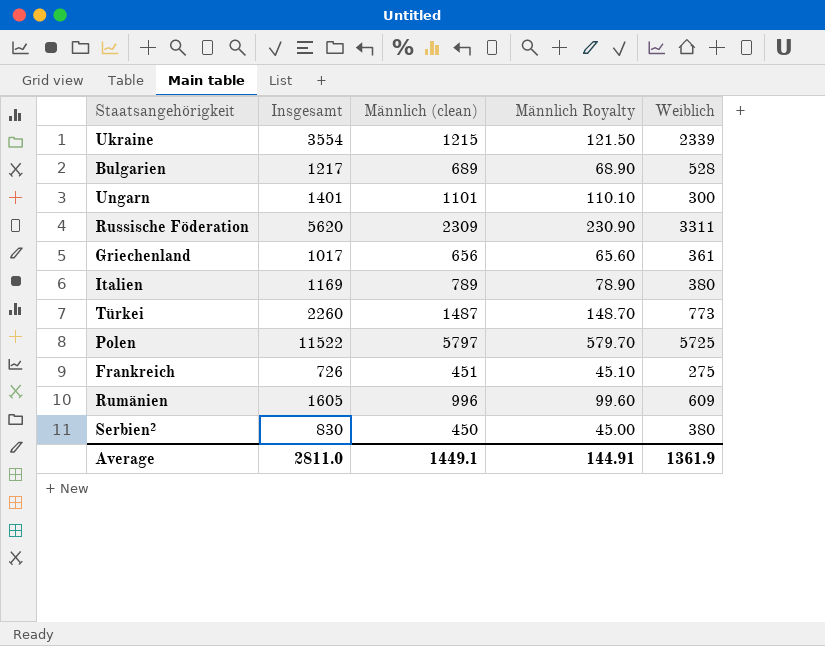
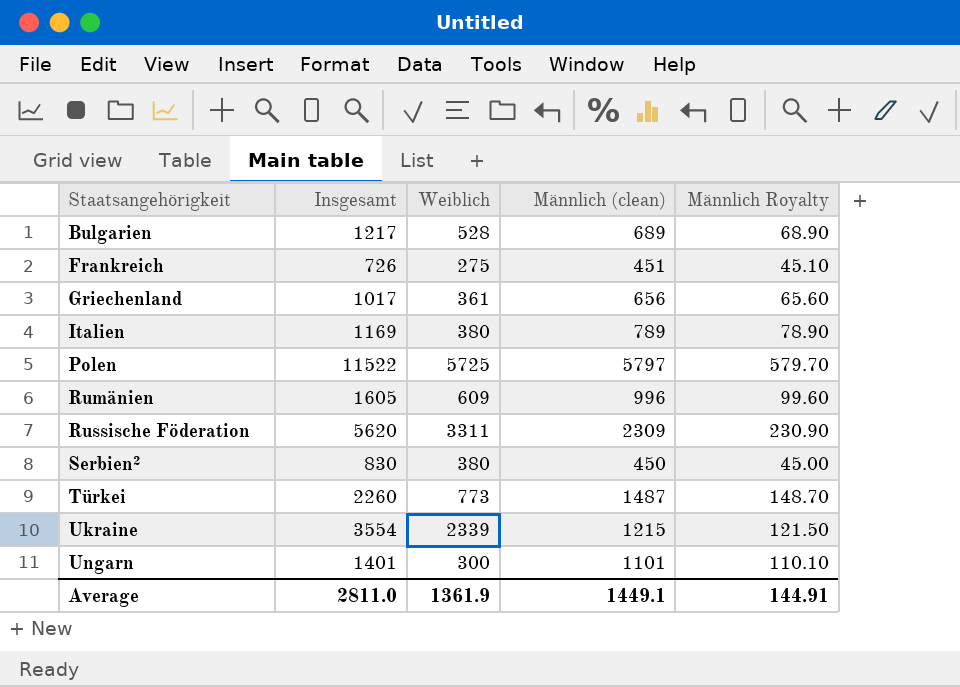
row order: none -> Staatsangehörigkeit ascending
column Weiblich | position: 5 -> 3

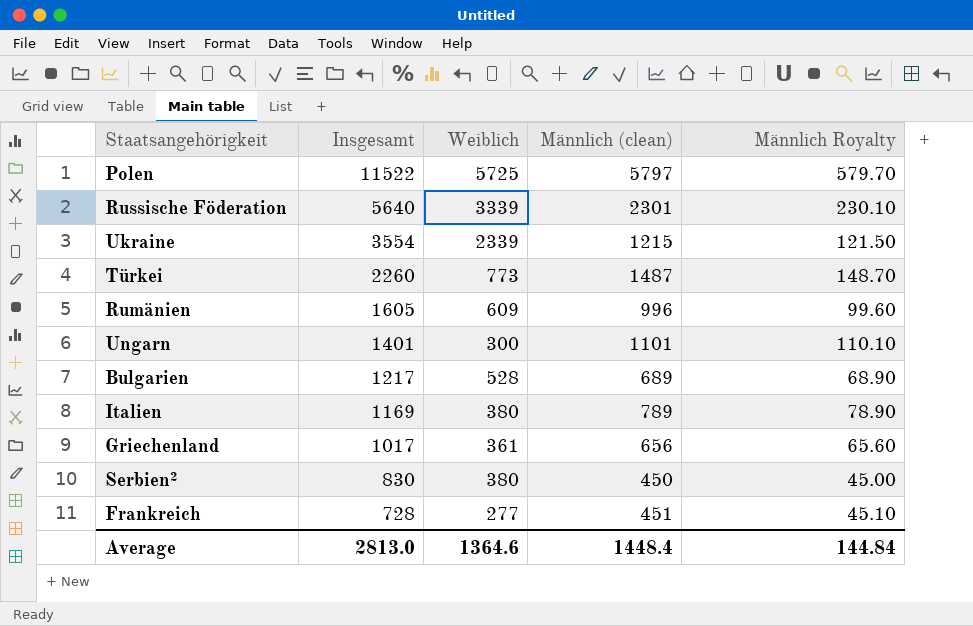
row order: Staatsangehörigkeit ascending -> Insgesamt descending
Russische Föderation | Insgesamt: 5620 -> 5640
Russische Föderation | Weiblich: 3311 -> 3339
Russische Föderation | Männlich (clean): 2309 -> 2301
Russische Föderation | Männlich Royalty: 230.90 -> 230.10
Frankreich | Insgesamt: 726 -> 728
Frankreich | Weiblich: 275 -> 277
Average | Insgesamt: 2811.0 -> 2813.0
Average | Weiblich: 1361.9 -> 1364.6
Average | Männlich (clean): 1449.1 -> 1448.4
Average | Männlich Royalty: 144.91 -> 144.84

